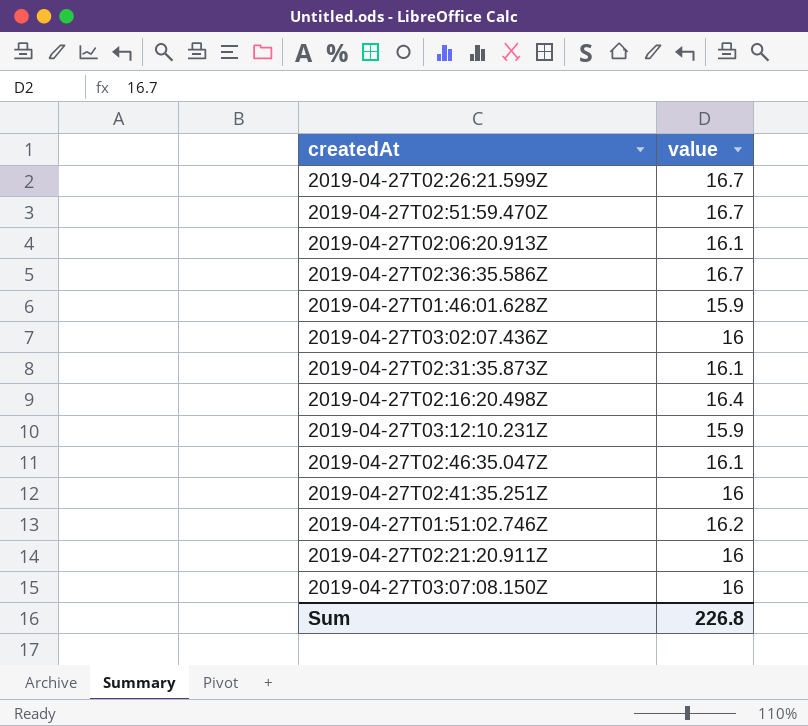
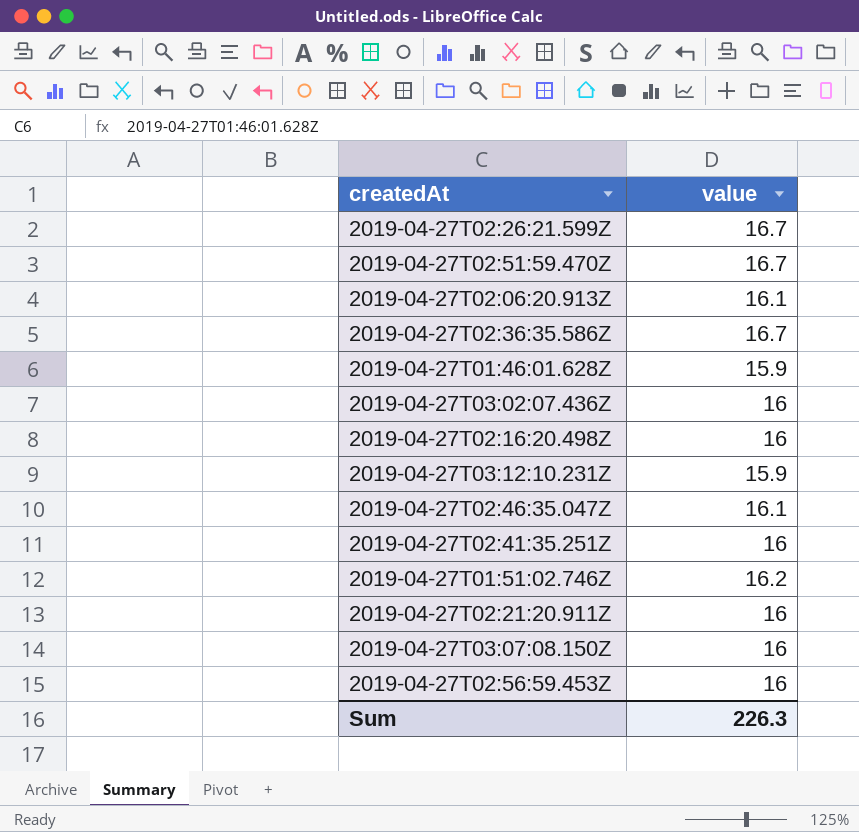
row 2019-04-27T02:31:35.873Z: 16.1 -> none
2019-04-27T02:16:20.498Z | value: 16.4 -> 16
row 2019-04-27T02:56:59.453Z: none -> 16
Sum | value: 226.8 -> 226.3

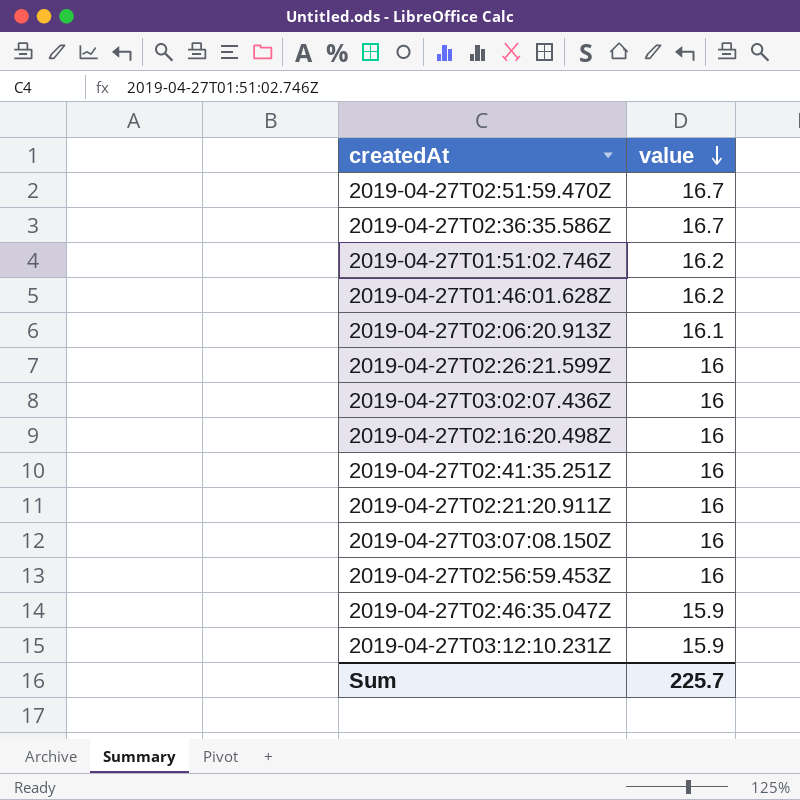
row order: none -> value descending
2019-04-27T01:46:01.628Z | value: 15.9 -> 16.2
2019-04-27T02:26:21.599Z | value: 16.7 -> 16
2019-04-27T02:46:35.047Z | value: 16.1 -> 15.9
Sum | value: 226.3 -> 225.7

